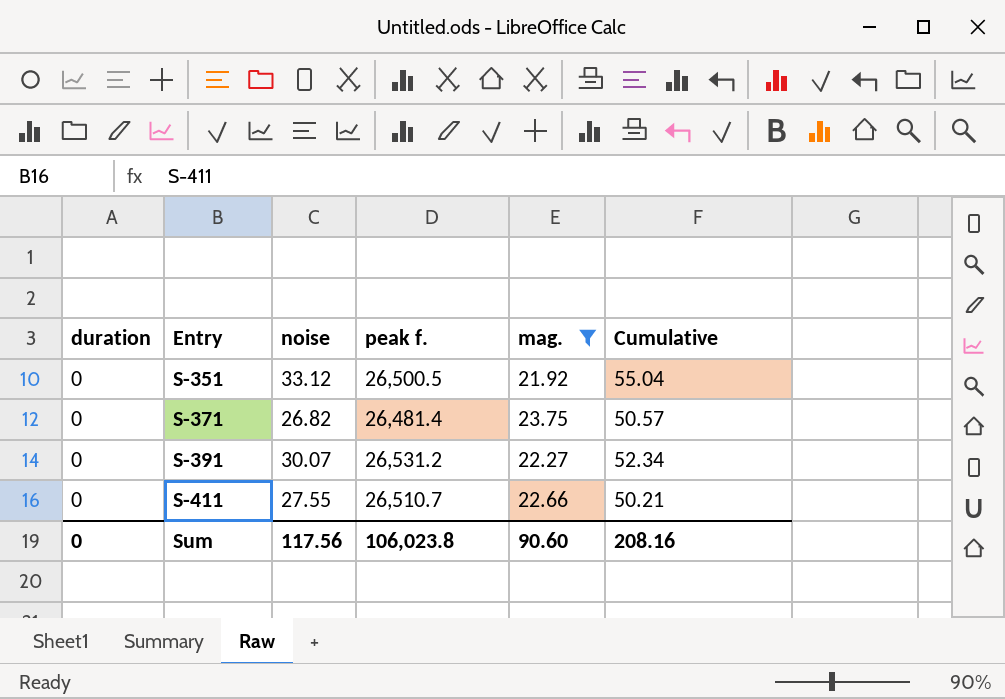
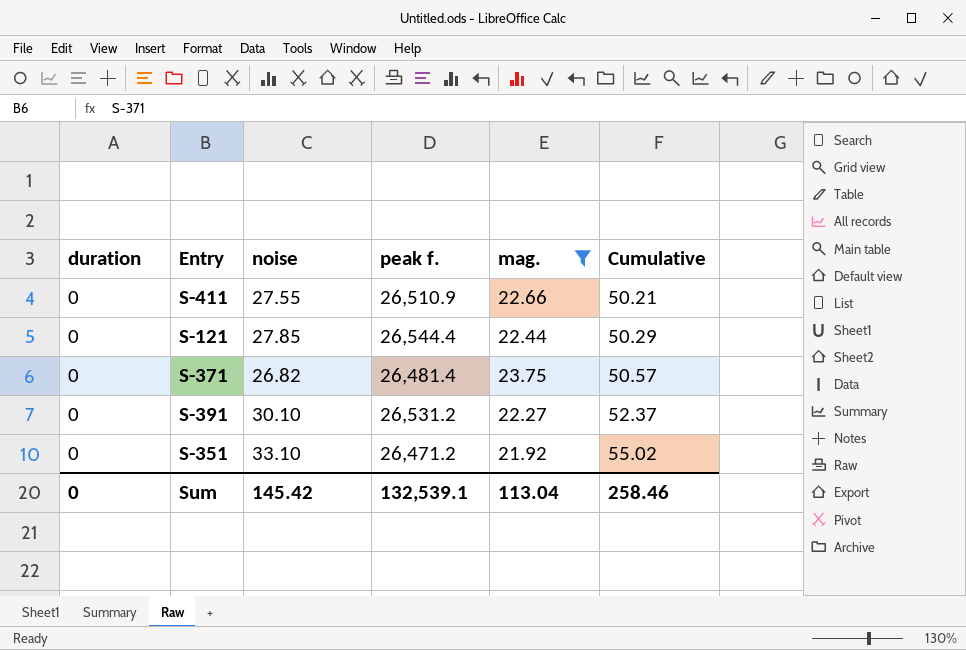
row order: Entry ascending -> Cumulative ascending
S-411 | peak f.: 26,510.7 -> 26,510.9
row S-121: none -> 0 | 27.85 | 26,544.4 | 22.44 | 50.29
S-391 | noise: 30.07 -> 30.10
S-391 | Cumulative: 52.34 -> 52.37
S-351 | noise: 33.12 -> 33.10
S-351 | peak f.: 26,500.5 -> 26,471.2
S-351 | Cumulative: 55.04 -> 55.02
Sum | noise: 117.56 -> 145.42
Sum | peak f.: 106,023.8 -> 132,539.1
Sum | mag.: 90.60 -> 113.04
Sum | Cumulative: 208.16 -> 258.46

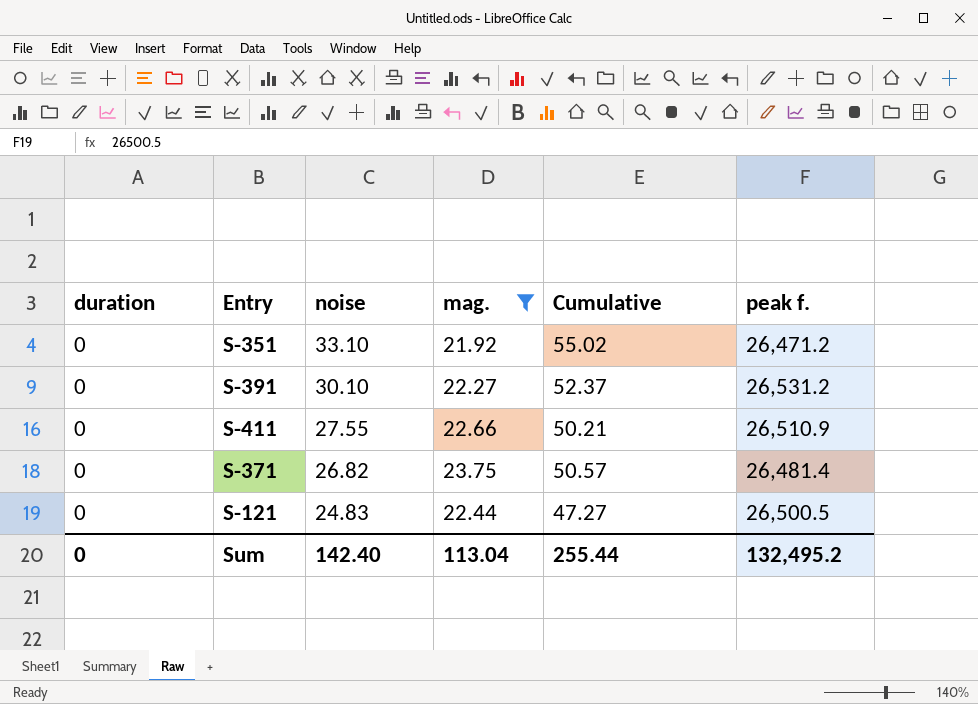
row order: Cumulative ascending -> noise descending
column peak f. | position: 4 -> 6
S-121 | noise: 27.85 -> 24.83
S-121 | Cumulative: 50.29 -> 47.27
S-121 | peak f.: 26,544.4 -> 26,500.5
Sum | noise: 145.42 -> 142.40
Sum | Cumulative: 258.46 -> 255.44
Sum | peak f.: 132,539.1 -> 132,495.2

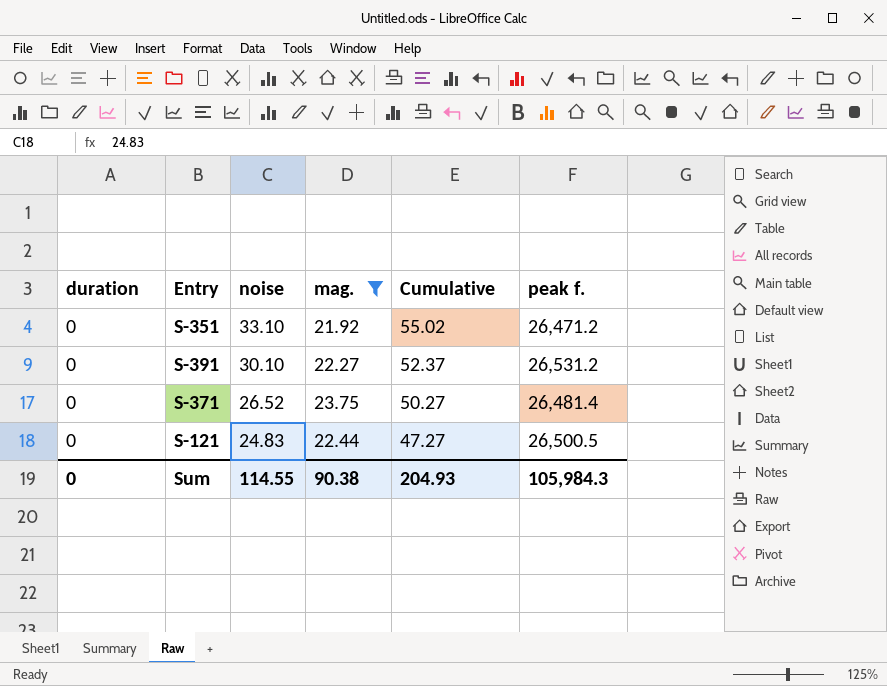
row S-411: 0 | 27.55 | 22.66 | 50.21 | 26,510.9 -> none
S-371 | noise: 26.82 -> 26.52
S-371 | Cumulative: 50.57 -> 50.27
Sum | noise: 142.40 -> 114.55
Sum | mag.: 113.04 -> 90.38
Sum | Cumulative: 255.44 -> 204.93
Sum | peak f.: 132,495.2 -> 105,984.3

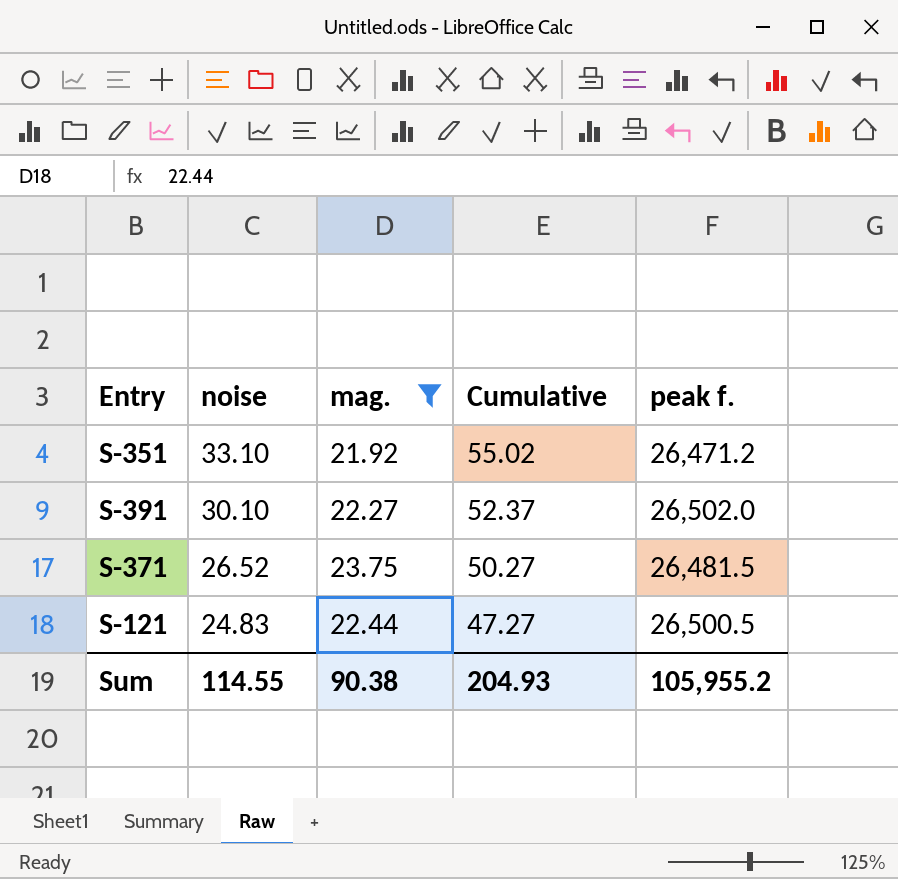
column duration | position: 1 -> none
S-391 | peak f.: 26,531.2 -> 26,502.0
S-371 | peak f.: 26,481.4 -> 26,481.5
Sum | peak f.: 105,984.3 -> 105,955.2

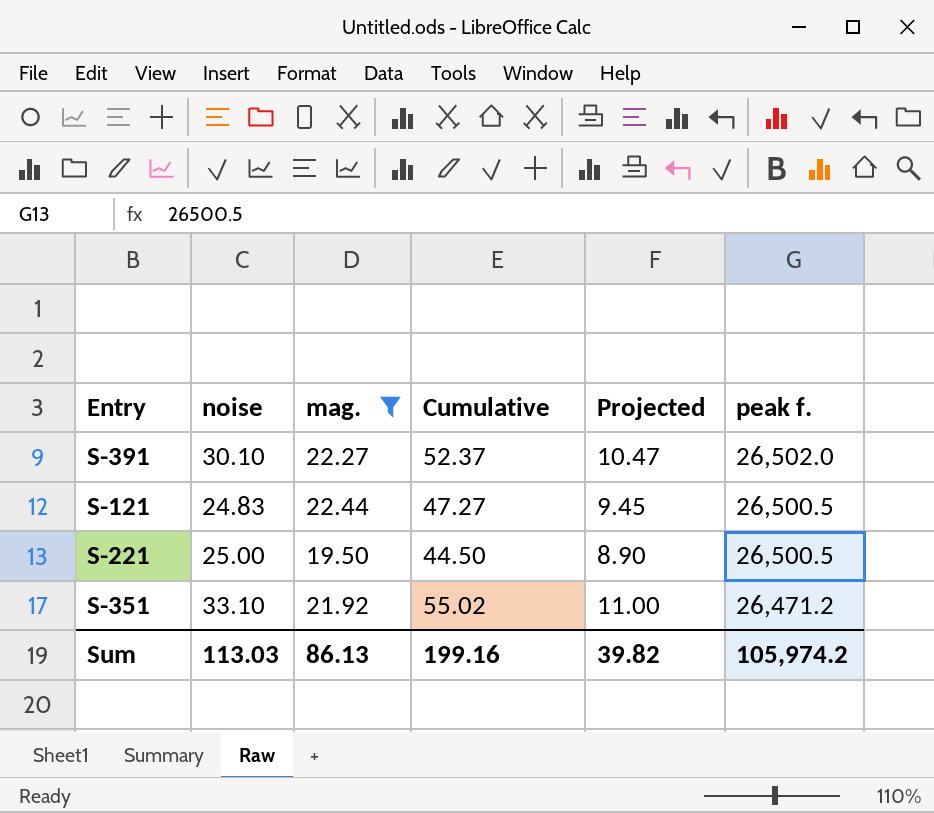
row order: noise descending -> peak f. descending
column Projected | formula: none -> [Cumulative] * 0.2
row S-371: 26.52 | 23.75 | 50.27 | 26,481.5 -> none
row S-221: none -> 25.00 | 19.50 | 44.50 | 8.90 | 26,500.5
Sum | noise: 114.55 -> 113.03
Sum | mag.: 90.38 -> 86.13
Sum | Cumulative: 204.93 -> 199.16
Sum | peak f.: 105,955.2 -> 105,974.2

